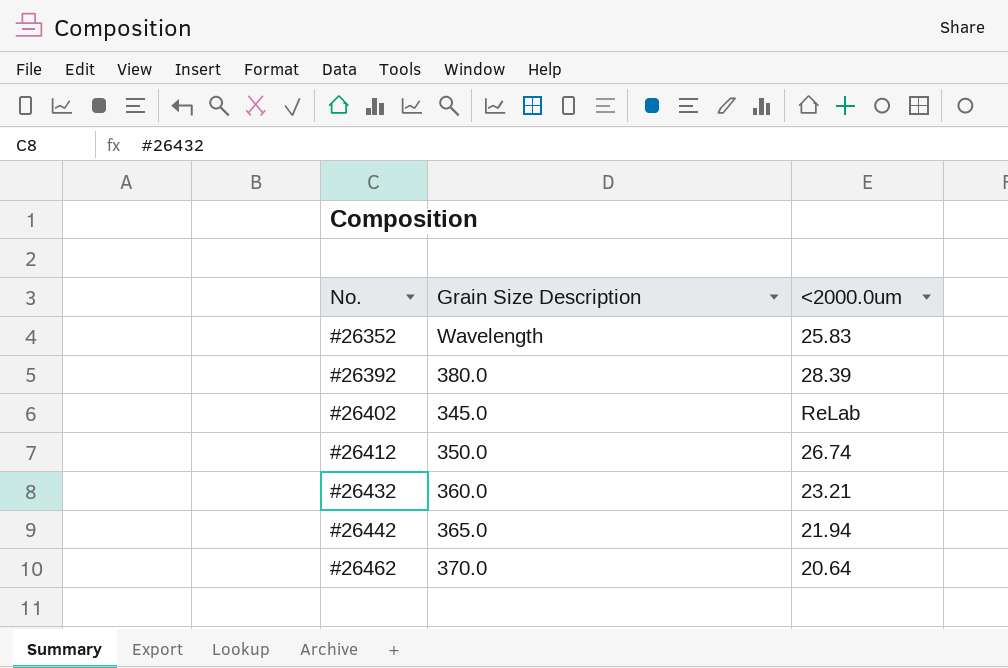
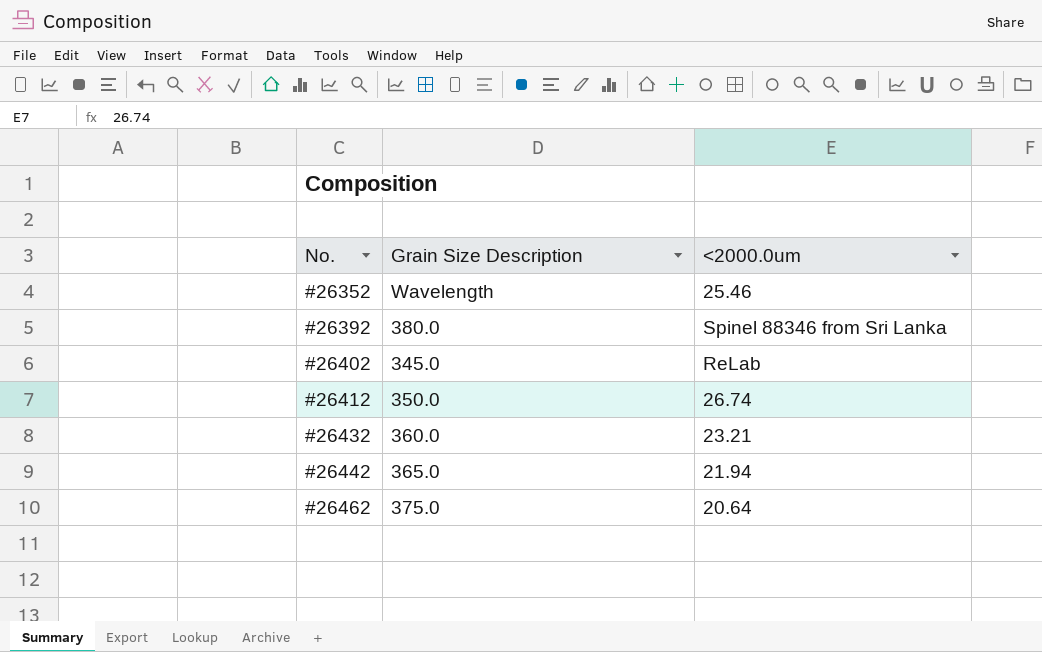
#26352 | <2000.0um: 25.83 -> 25.46
#26392 | <2000.0um: 28.39 -> Spinel 88346 from Sri Lanka
#26462 | Grain Size Description: 370.0 -> 375.0

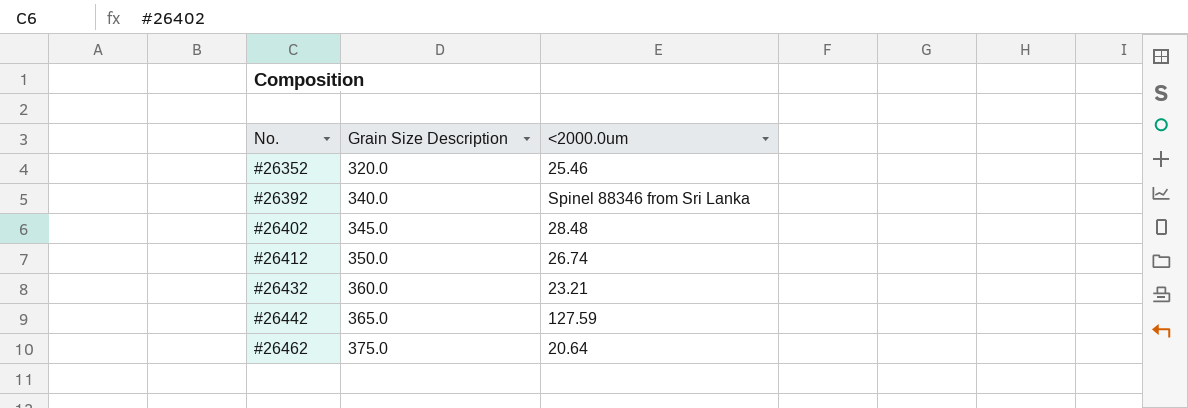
#26352 | Grain Size Description: Wavelength -> 320.0
#26392 | Grain Size Description: 380.0 -> 340.0
#26402 | <2000.0um: ReLab -> 28.48
#26442 | <2000.0um: 21.94 -> 127.59

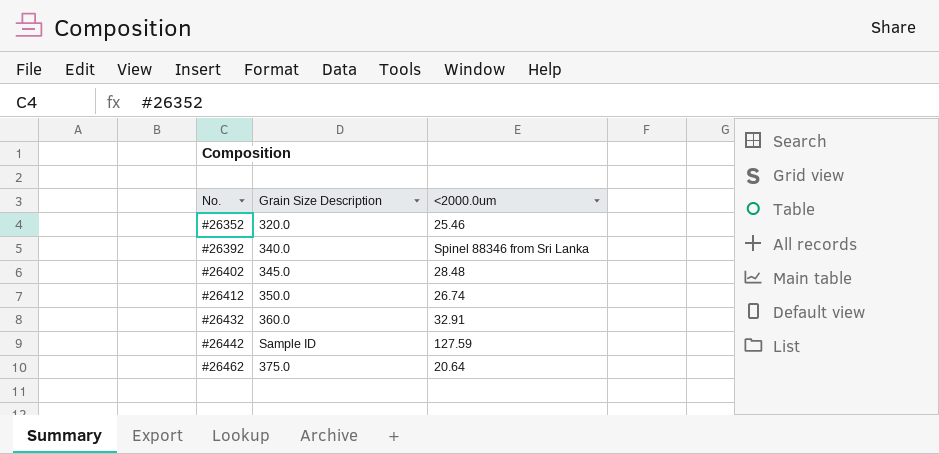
#26432 | <2000.0um: 23.21 -> 32.91
#26442 | Grain Size Description: 365.0 -> Sample ID

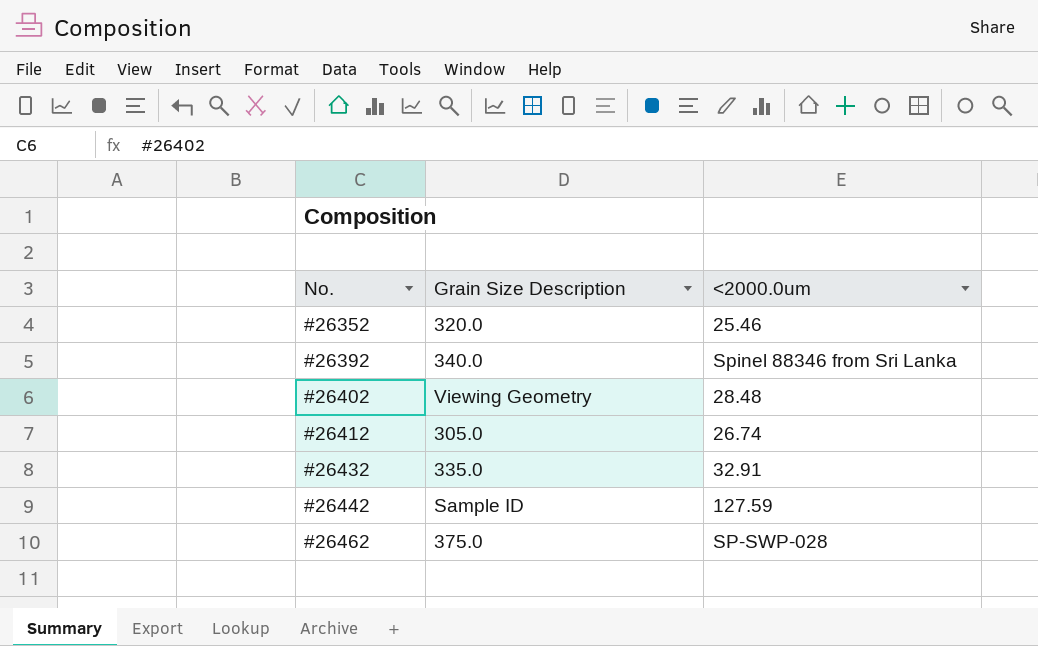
#26402 | Grain Size Description: 345.0 -> Viewing Geometry
#26412 | Grain Size Description: 350.0 -> 305.0
#26432 | Grain Size Description: 360.0 -> 335.0
#26462 | <2000.0um: 20.64 -> SP-SWP-028

